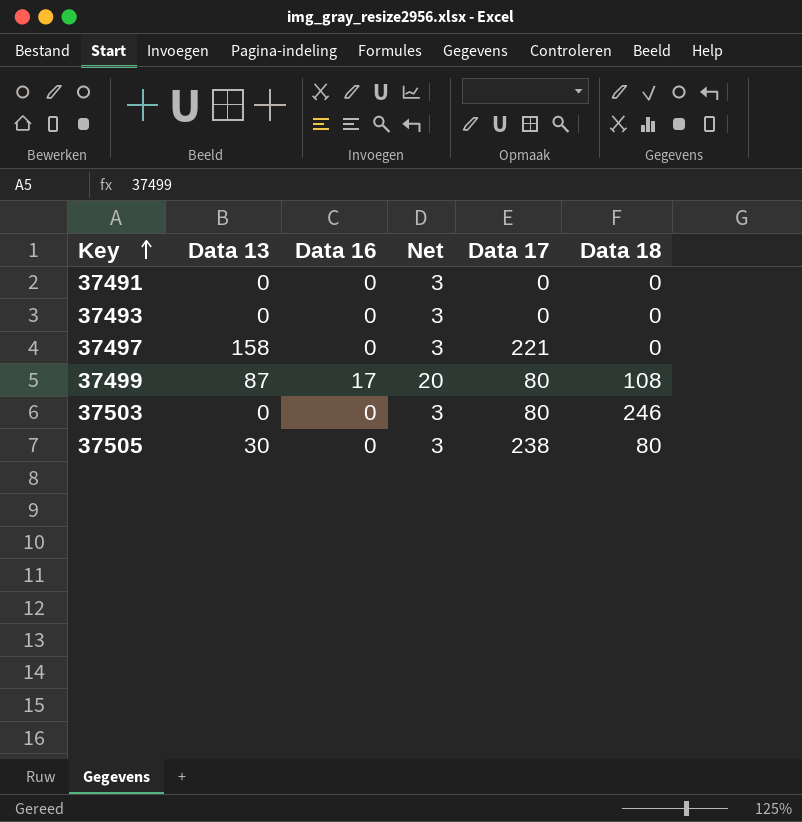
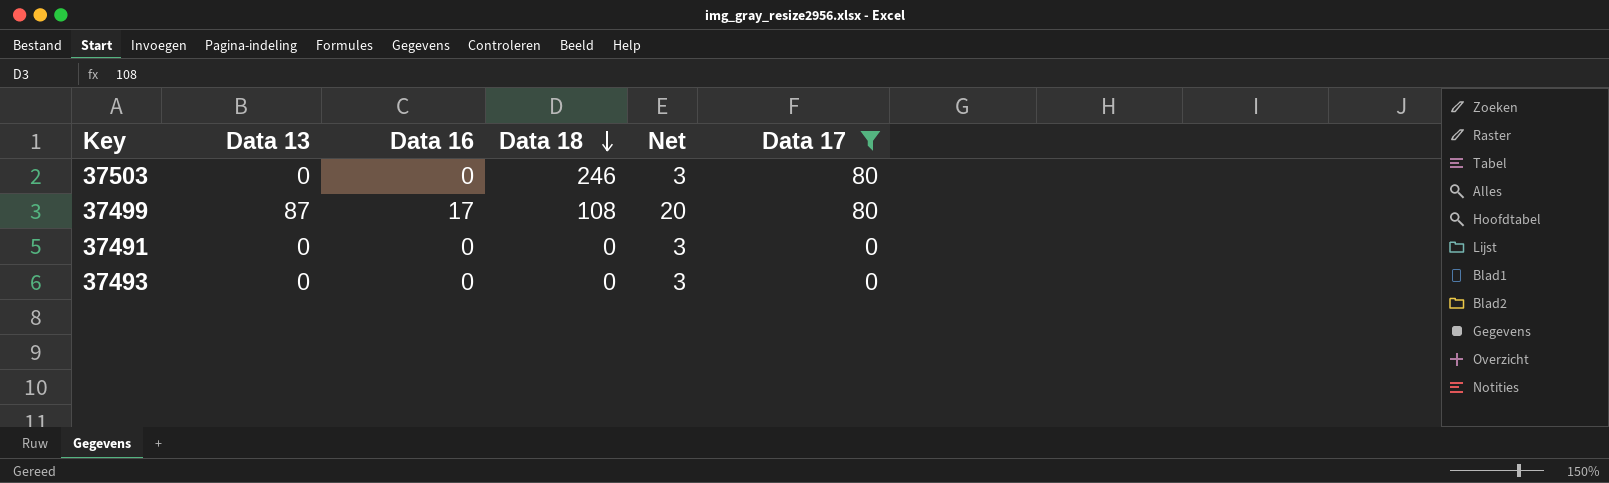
filter: none -> Data 17 <= 80
row order: Key ascending -> Data 18 descending
column Data 18 | position: 6 -> 4

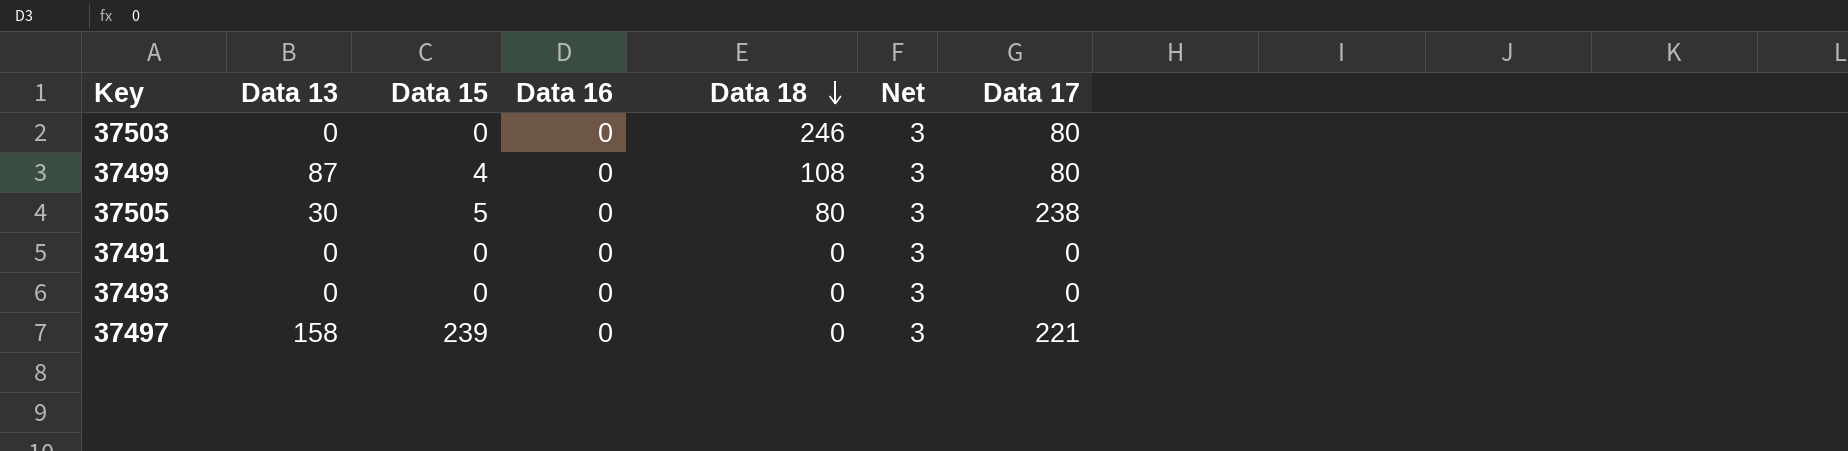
filter: Data 17 <= 80 -> none
column Data 15 | position: none -> 3
37499 | Data 16: 17 -> 0
37499 | Net: 20 -> 3

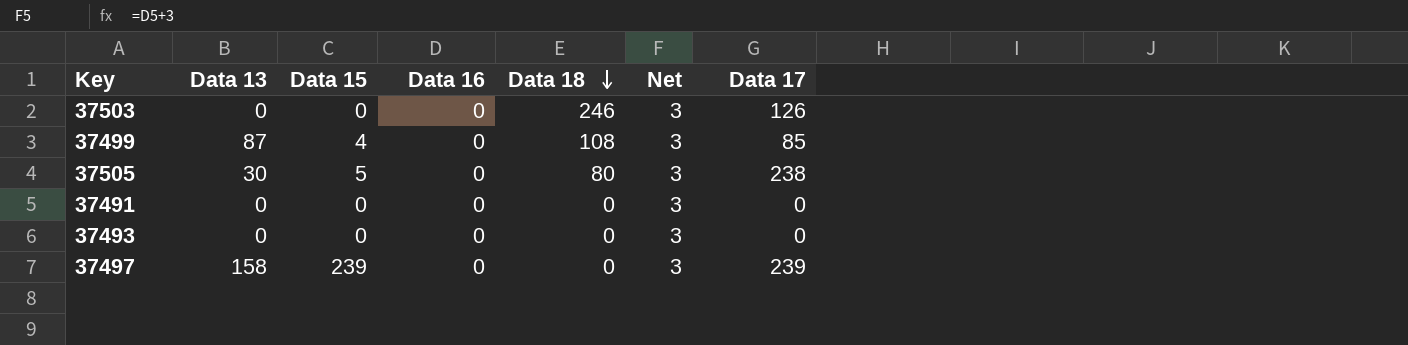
37503 | Data 17: 80 -> 126
37499 | Data 17: 80 -> 85
37497 | Data 17: 221 -> 239

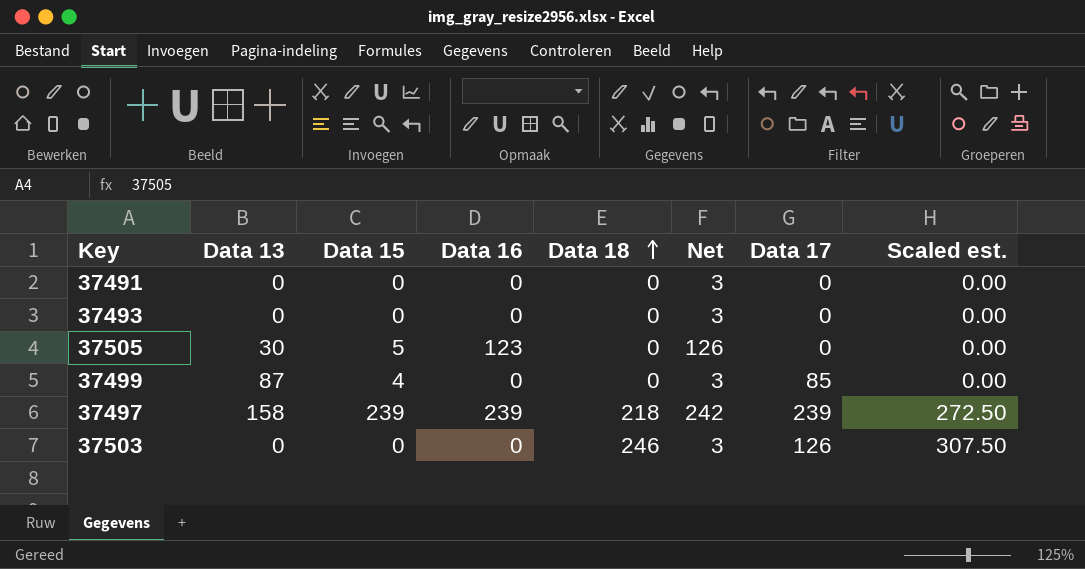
row order: Data 18 descending -> Data 18 ascending
column Scaled est. | formula: none -> [Data 18] * 1.25
37505 | Data 16: 0 -> 123
37505 | Data 18: 80 -> 0
37505 | Net: 3 -> 126
37505 | Data 17: 238 -> 0
37499 | Data 18: 108 -> 0
37497 | Data 16: 0 -> 239
37497 | Data 18: 0 -> 218
37497 | Net: 3 -> 242

